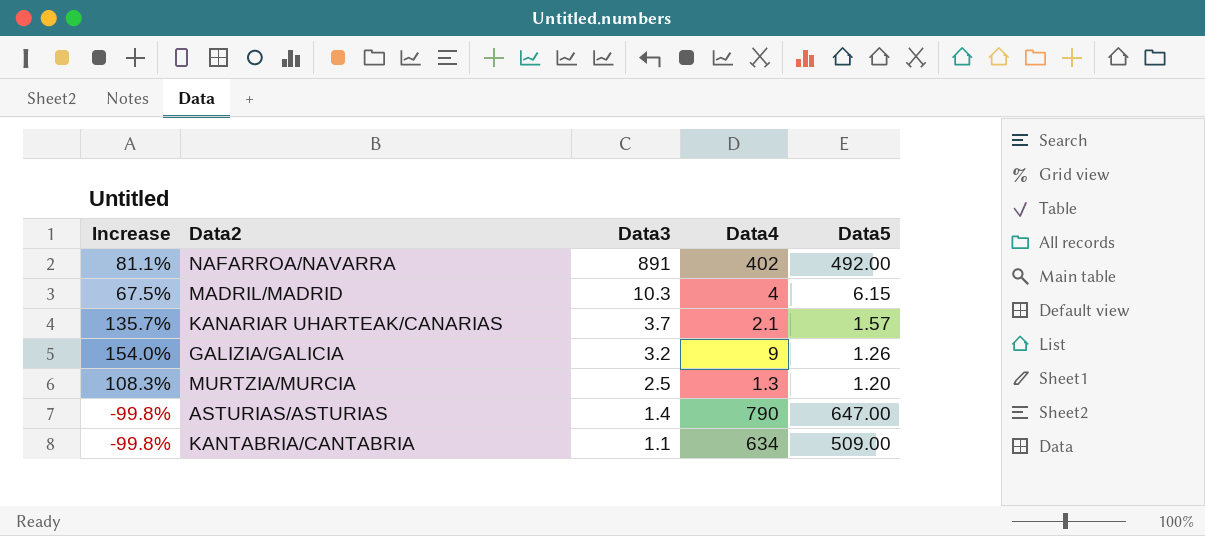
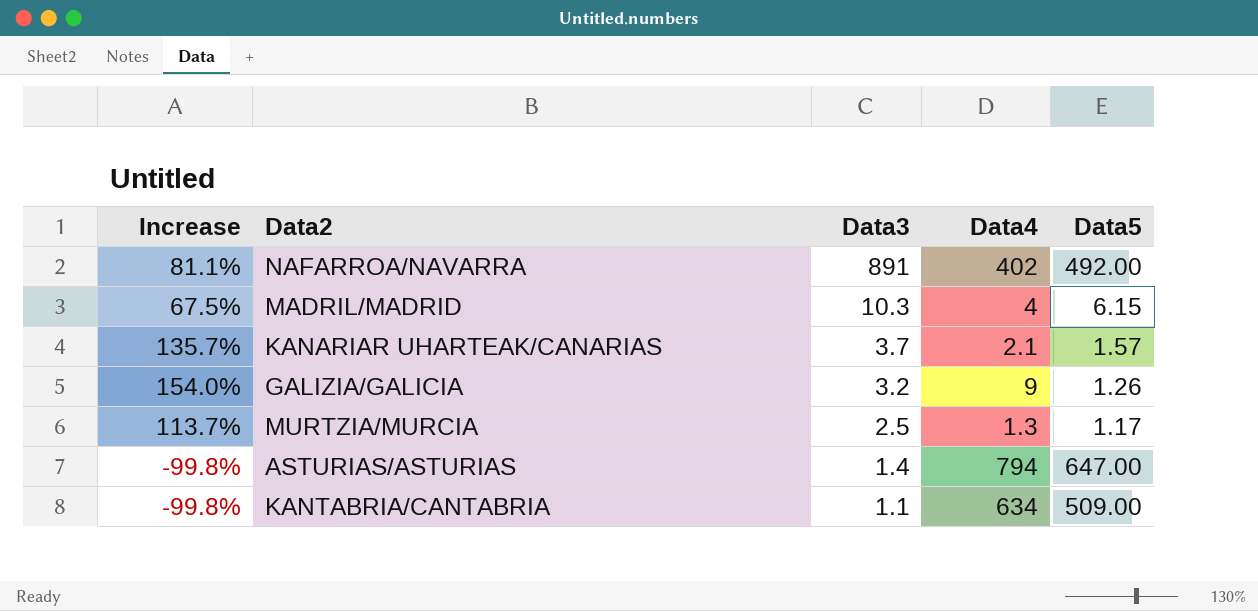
MURTZIA/MURCIA | Increase: 108.3% -> 113.7%
MURTZIA/MURCIA | Data5: 1.20 -> 1.17
ASTURIAS/ASTURIAS | Data4: 790 -> 794

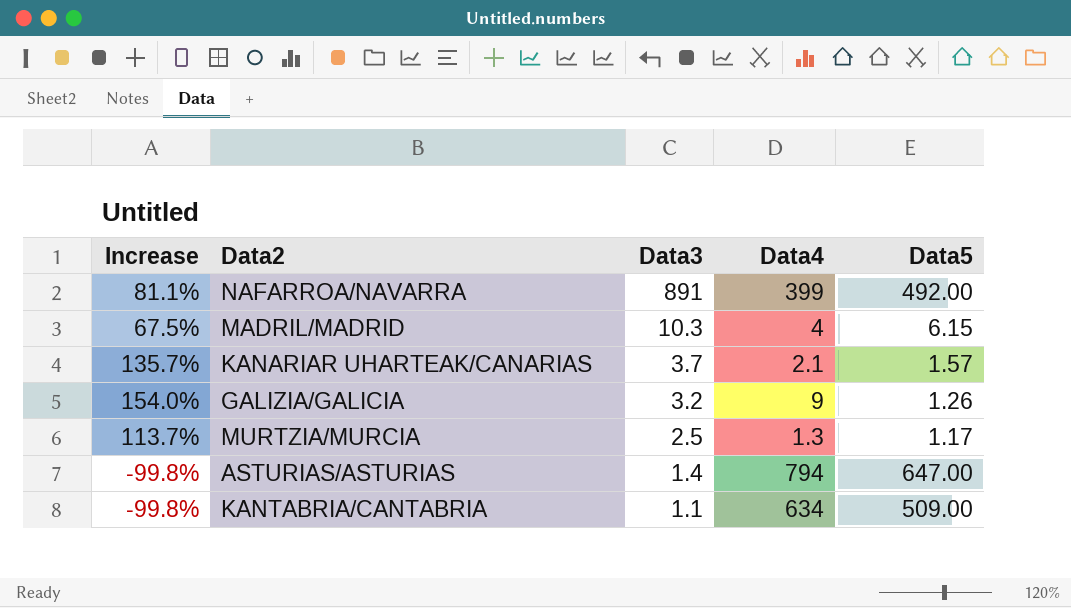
NAFARROA/NAVARRA | Data4: 402 -> 399

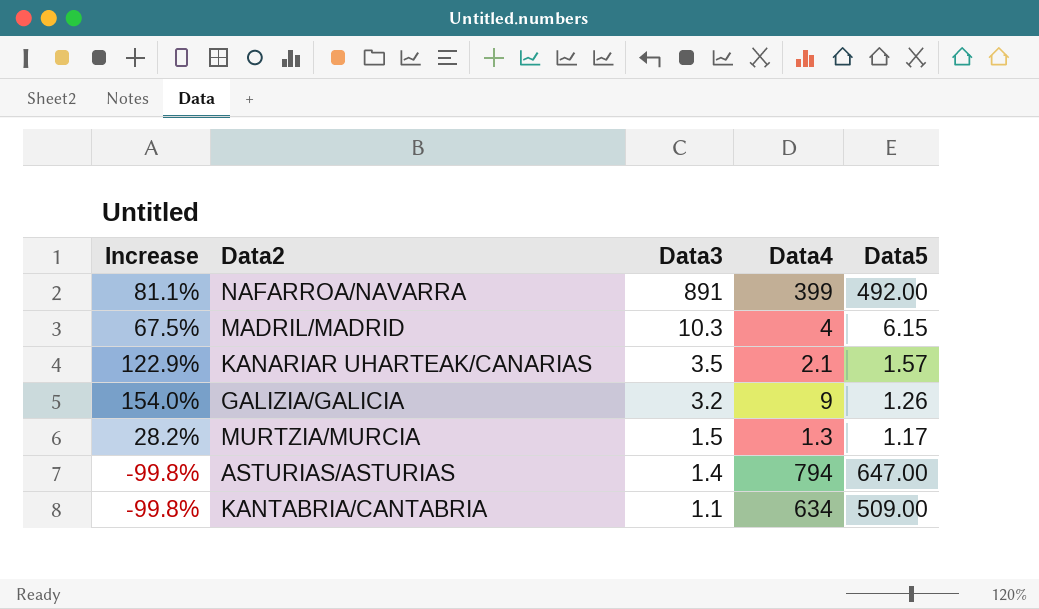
KANARIAR UHARTEAK/CANARIAS | Increase: 135.7% -> 122.9%
KANARIAR UHARTEAK/CANARIAS | Data3: 3.7 -> 3.5
MURTZIA/MURCIA | Increase: 113.7% -> 28.2%
MURTZIA/MURCIA | Data3: 2.5 -> 1.5

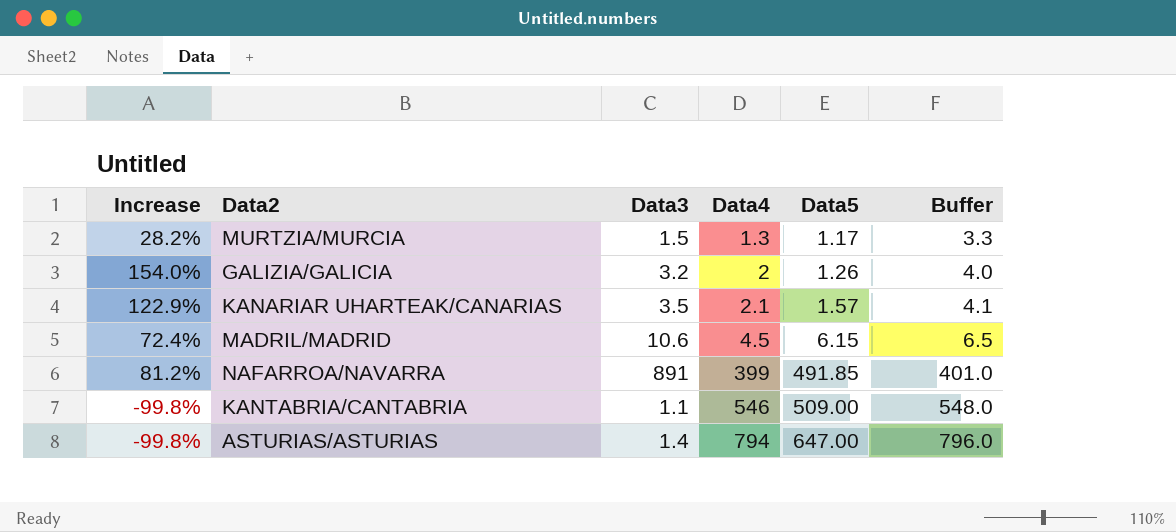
row order: Data3 descending -> Data4 ascending
column Buffer | formula: none -> [Data4] + 2
GALIZIA/GALICIA | Data4: 9 -> 2
MADRIL/MADRID | Increase: 67.5% -> 72.4%
MADRIL/MADRID | Data3: 10.3 -> 10.6
MADRIL/MADRID | Data4: 4 -> 4.5
NAFARROA/NAVARRA | Increase: 81.1% -> 81.2%
NAFARROA/NAVARRA | Data5: 492.00 -> 491.85
KANTABRIA/CANTABRIA | Data4: 634 -> 546

